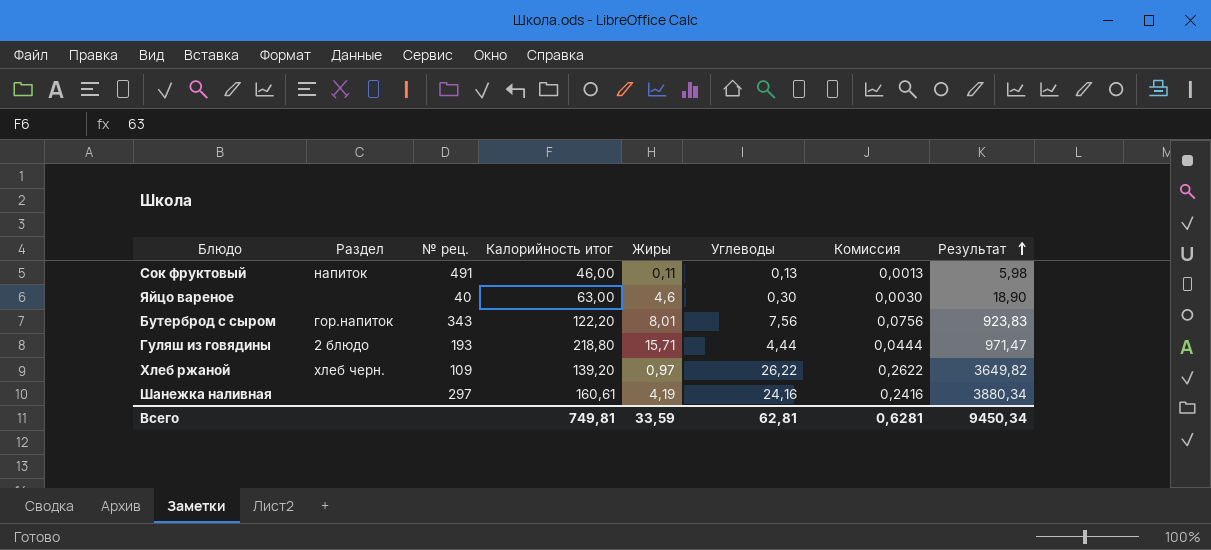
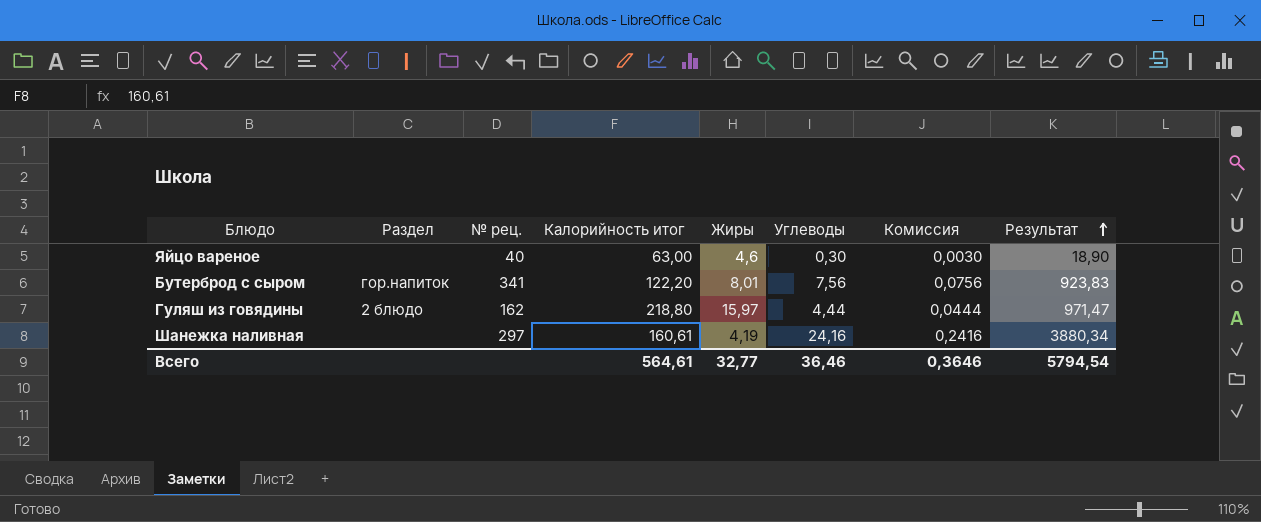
row Сок фруктовый: напиток | 491 | 46,00 | 0,11 | 0,13 | 0,0013 | 5,98 -> none
row Хлеб ржаной: хлеб черн. | 109 | 139,20 | 0,97 | 26,22 | 0,2622 | 3649,82 -> none
Бутерброд с сыром | № рец.: 343 -> 341
Гуляш из говядины | № рец.: 193 -> 162
Гуляш из говядины | Жиры: 15,71 -> 15,97
Всего | Калорийность итог: 749,81 -> 564,61
Всего | Жиры: 33,59 -> 32,77
Всего | Углеводы: 62,81 -> 36,46
Всего | Комиссия: 0,6281 -> 0,3646
Всего | Результат: 9450,34 -> 5794,54

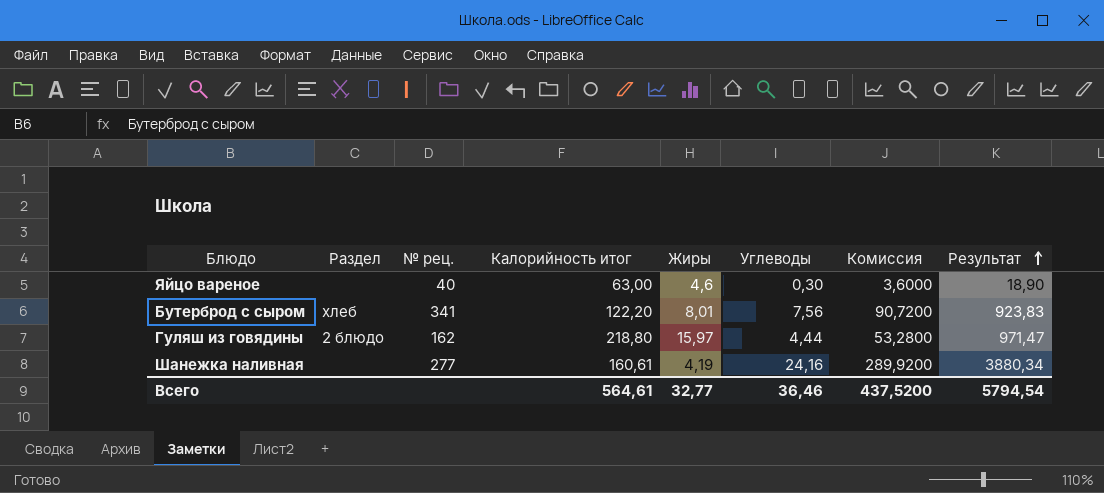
column Комиссия | formula: [Углеводы] * 0,01 -> [Углеводы] * 12
Бутерброд с сыром | Раздел: гор.напиток -> хлеб
Шанежка наливная | № рец.: 297 -> 277
Всего | Комиссия: 0,3646 -> 437,5200

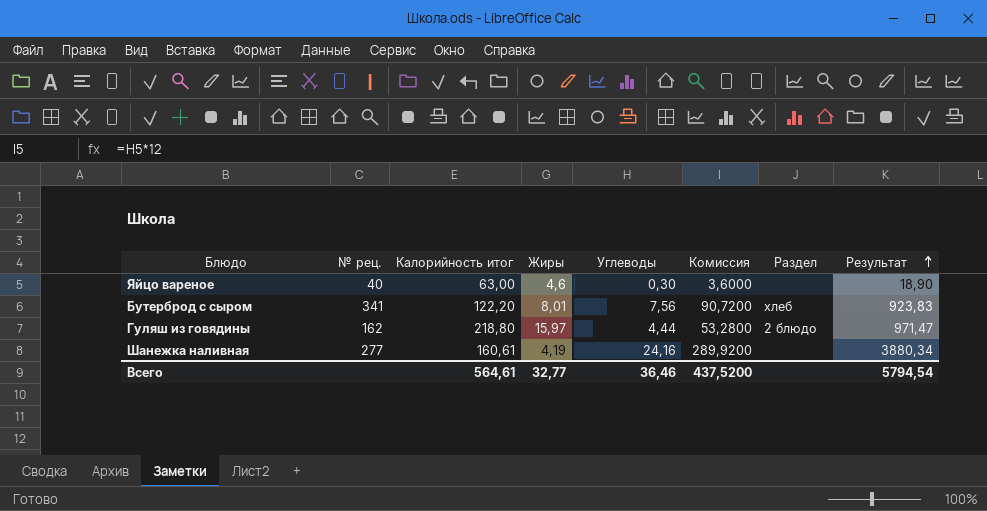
column Раздел | position: 2 -> 7

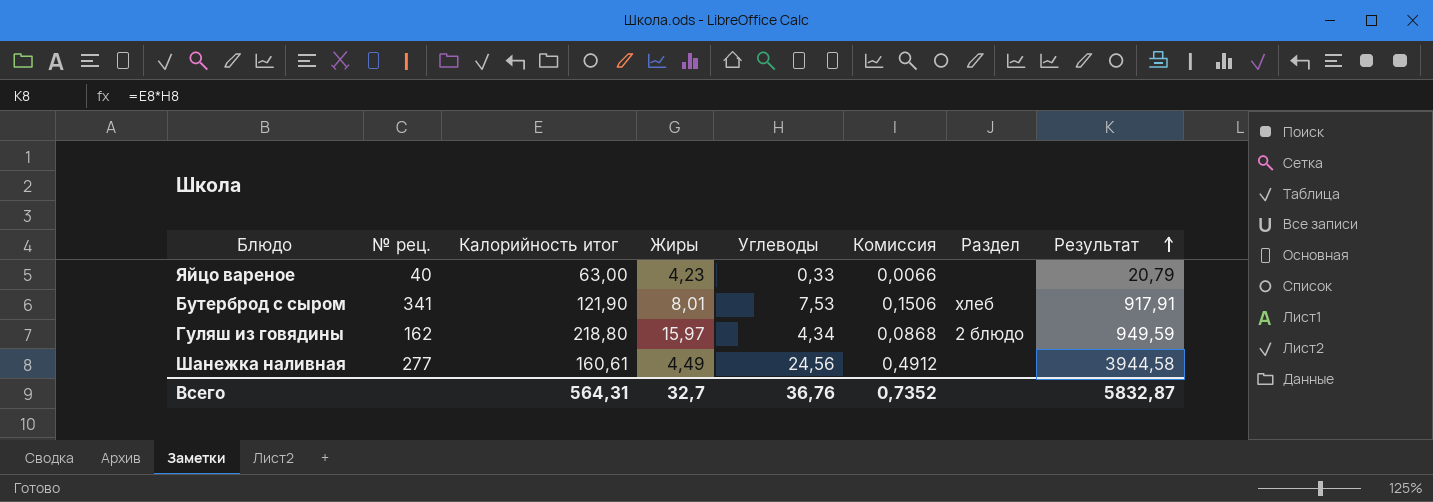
column Комиссия | formula: [Углеводы] * 12 -> [Углеводы] * 0,02
Яйцо вареное | Жиры: 4,6 -> 4,23
Яйцо вареное | Углеводы: 0,30 -> 0,33
Яйцо вареное | Результат: 18,90 -> 20,79
Бутерброд с сыром | Калорийность итог: 122,20 -> 121,90
Бутерброд с сыром | Углеводы: 7,56 -> 7,53
Бутерброд с сыром | Результат: 923,83 -> 917,91
Гуляш из говядины | Углеводы: 4,44 -> 4,34
Гуляш из говядины | Результат: 971,47 -> 949,59
Шанежка наливная | Жиры: 4,19 -> 4,49
Шанежка наливная | Углеводы: 24,16 -> 24,56
Шанежка наливная | Результат: 3880,34 -> 3944,58
Всего | Калорийность итог: 564,61 -> 564,31
Всего | Жиры: 32,77 -> 32,7
Всего | Углеводы: 36,46 -> 36,76
Всего | Комиссия: 437,5200 -> 0,7352
Всего | Результат: 5794,54 -> 5832,87

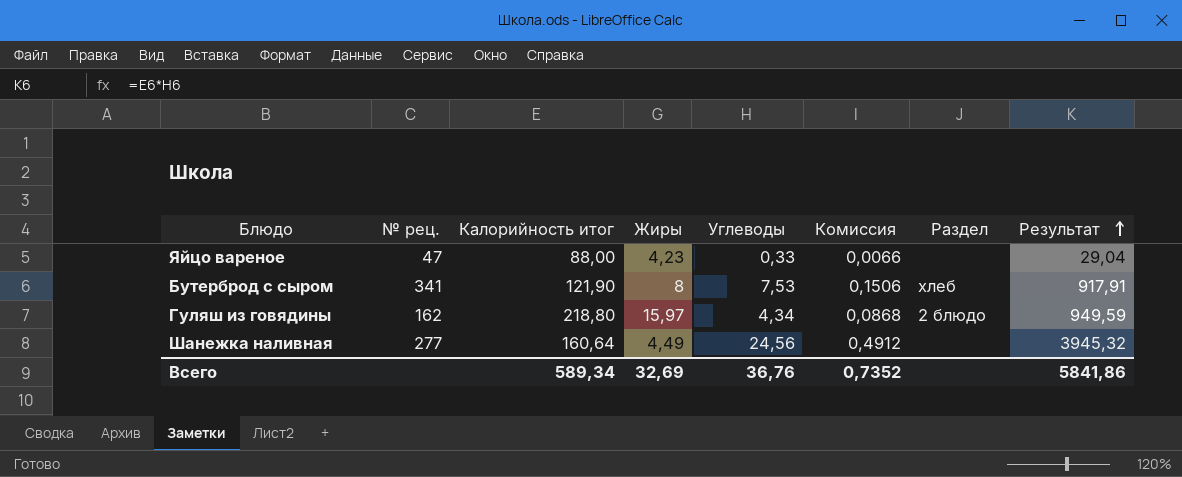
Яйцо вареное | № рец.: 40 -> 47
Яйцо вареное | Калорийность итог: 63,00 -> 88,00
Яйцо вареное | Результат: 20,79 -> 29,04
Бутерброд с сыром | Жиры: 8,01 -> 8
Шанежка наливная | Калорийность итог: 160,61 -> 160,64
Шанежка наливная | Результат: 3944,58 -> 3945,32
Всего | Калорийность итог: 564,31 -> 589,34
Всего | Жиры: 32,7 -> 32,69
Всего | Результат: 5832,87 -> 5841,86

